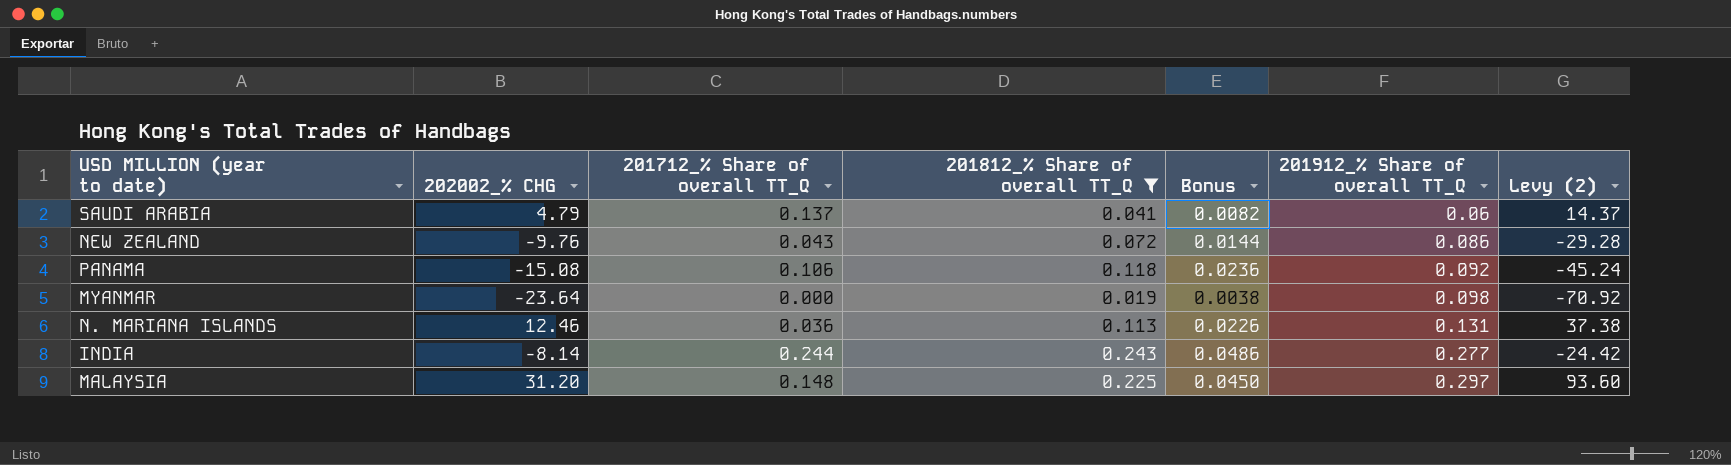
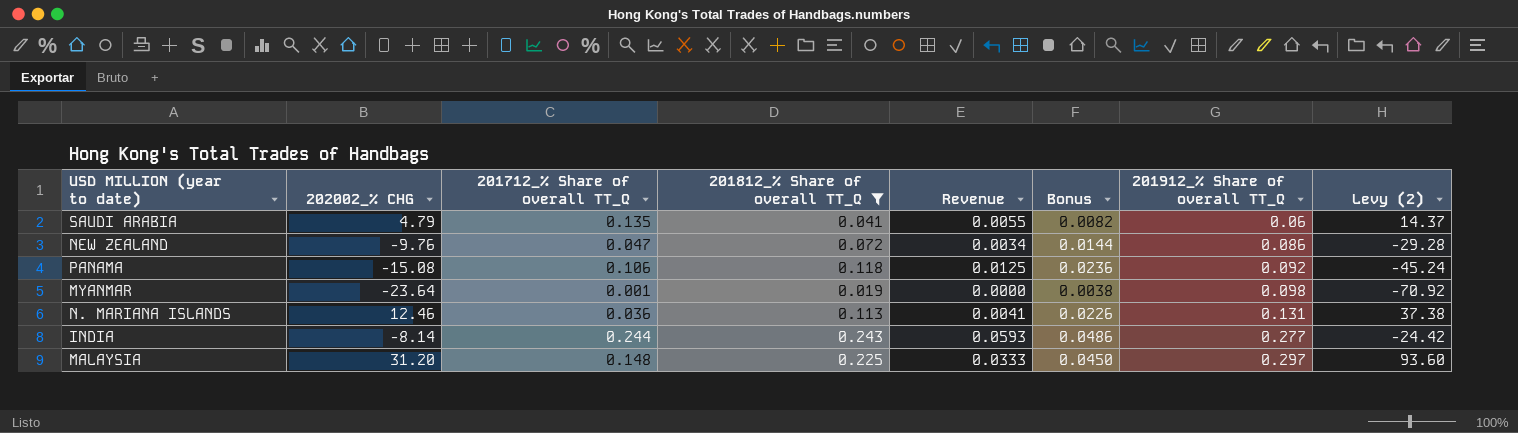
column Revenue | formula: none -> [201712_% Share of overall TT_Q] * [201812_% Share of overall TT_Q]
SAUDI ARABIA | 201712_% Share of overall TT_Q: 0.137 -> 0.135
NEW ZEALAND | 201712_% Share of overall TT_Q: 0.043 -> 0.047
MYANMAR | 201712_% Share of overall TT_Q: 0.000 -> 0.001

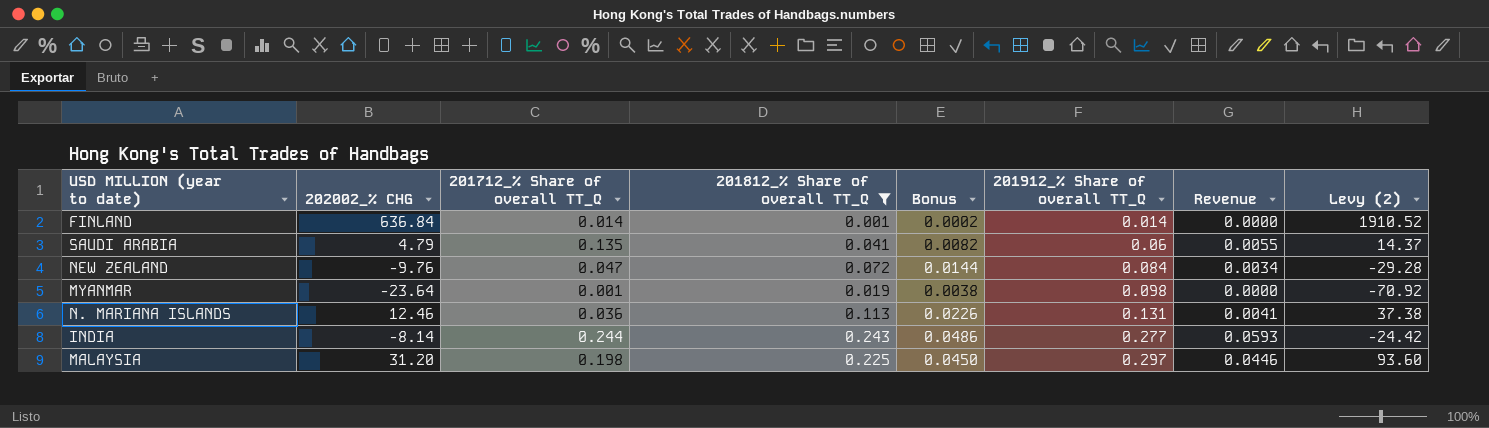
column Revenue | position: 5 -> 7
row PANAMA: -15.08 | 0.106 | 0.118 | 0.0125 | 0.0236 | 0.092 | -45.24 -> none
row FINLAND: none -> 636.84 | 0.014 | 0.001 | 0.0002 | 0.014 | 0.0000 | 1910.52
NEW ZEALAND | 201912_% Share of overall TT_Q: 0.086 -> 0.084
MALAYSIA | 201712_% Share of overall TT_Q: 0.148 -> 0.198
MALAYSIA | Revenue: 0.0333 -> 0.0446

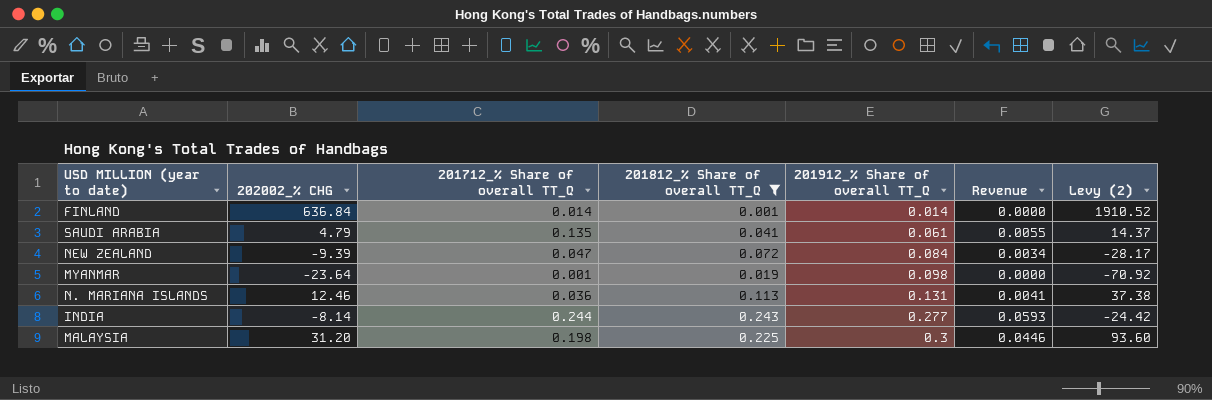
column Bonus | formula: [201812_% Share of overall TT_Q] * 0.2 -> none
SAUDI ARABIA | 201912_% Share of overall TT_Q: 0.06 -> 0.061
NEW ZEALAND | 202002_% CHG: -9.76 -> -9.39
NEW ZEALAND | Levy (2): -29.28 -> -28.17
MALAYSIA | 201912_% Share of overall TT_Q: 0.297 -> 0.3

